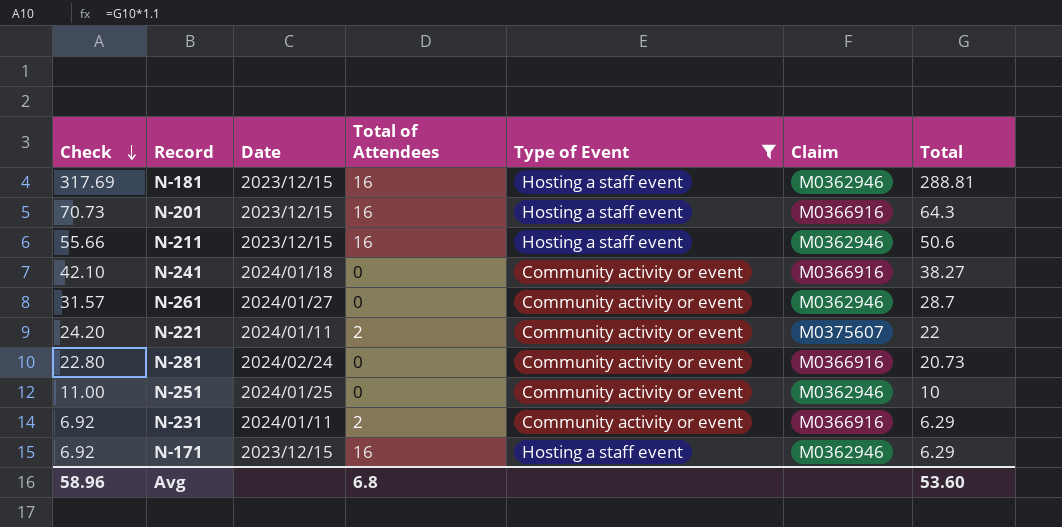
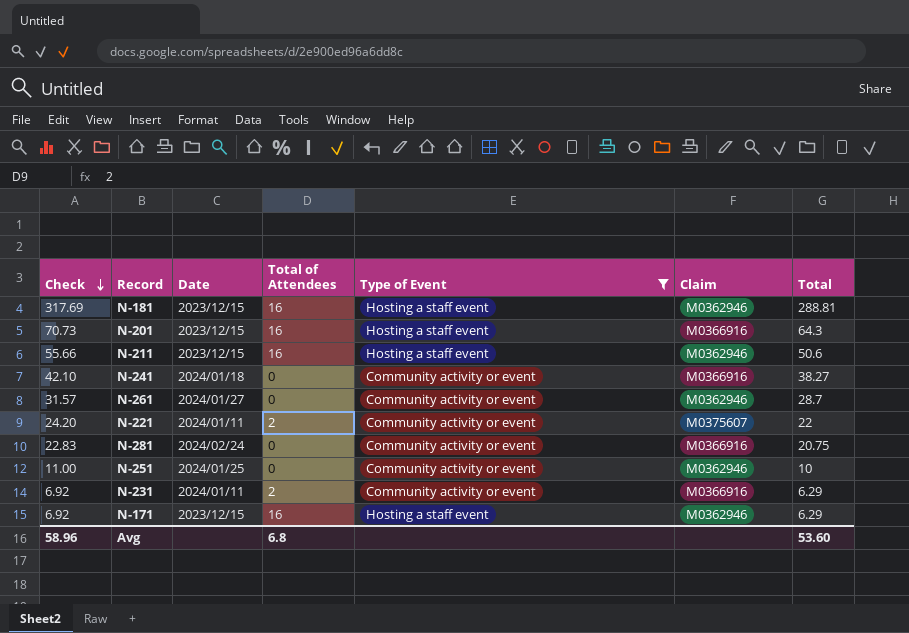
N-281 | Check: 22.80 -> 22.83
N-281 | Total: 20.73 -> 20.75

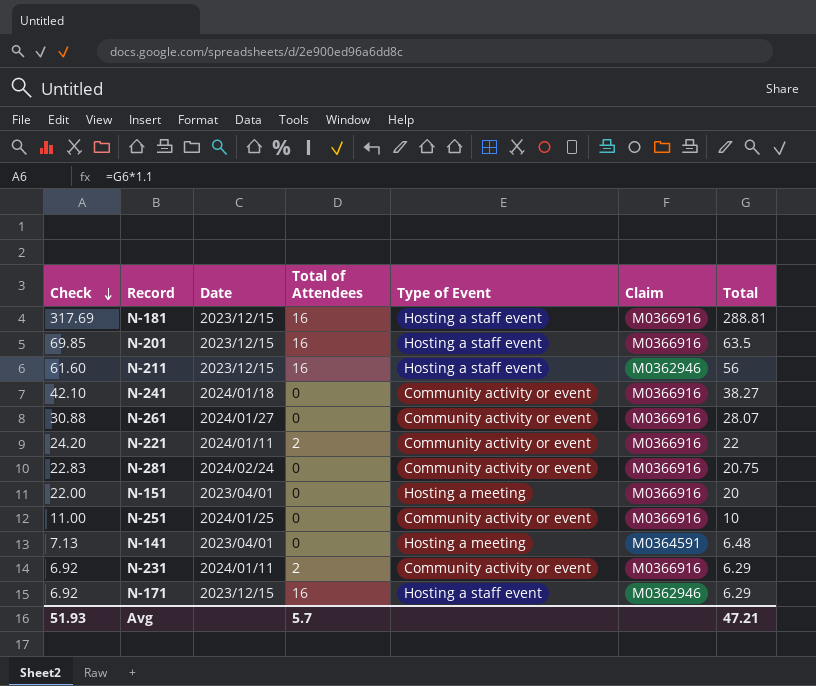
filter: Type of Event != Hosting a meeting -> none
N-181 | Claim: M0362946 -> M0366916
N-201 | Check: 70.73 -> 69.85
N-201 | Total: 64.3 -> 63.5
N-211 | Check: 55.66 -> 61.60
N-211 | Total: 50.6 -> 56
N-261 | Check: 31.57 -> 30.88
N-261 | Claim: M0362946 -> M0366916
N-261 | Total: 28.7 -> 28.07
N-221 | Claim: M0375607 -> M0366916
N-251 | Claim: M0362946 -> M0366916
Avg | Check: 58.96 -> 51.93
Avg | Total of Attendees: 6.8 -> 5.7
Avg | Total: 53.60 -> 47.21

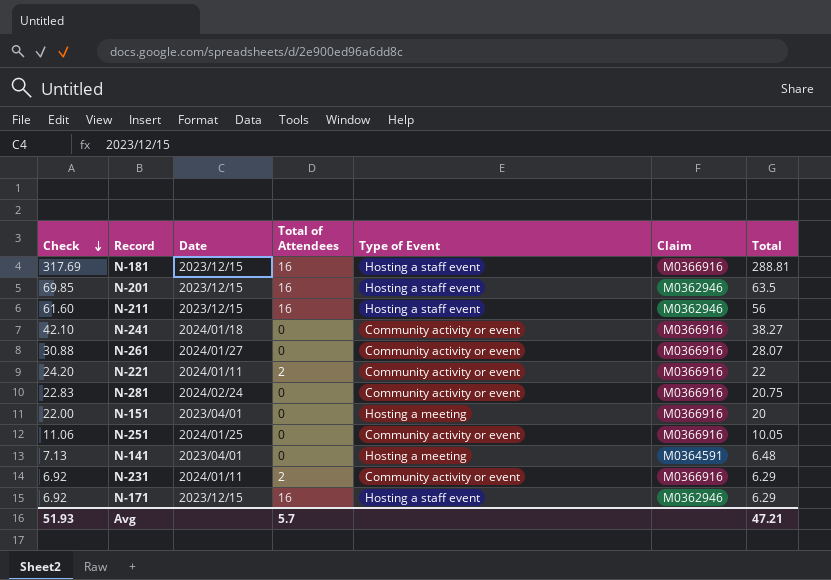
N-201 | Claim: M0366916 -> M0362946
N-251 | Check: 11.00 -> 11.06
N-251 | Total: 10 -> 10.05

